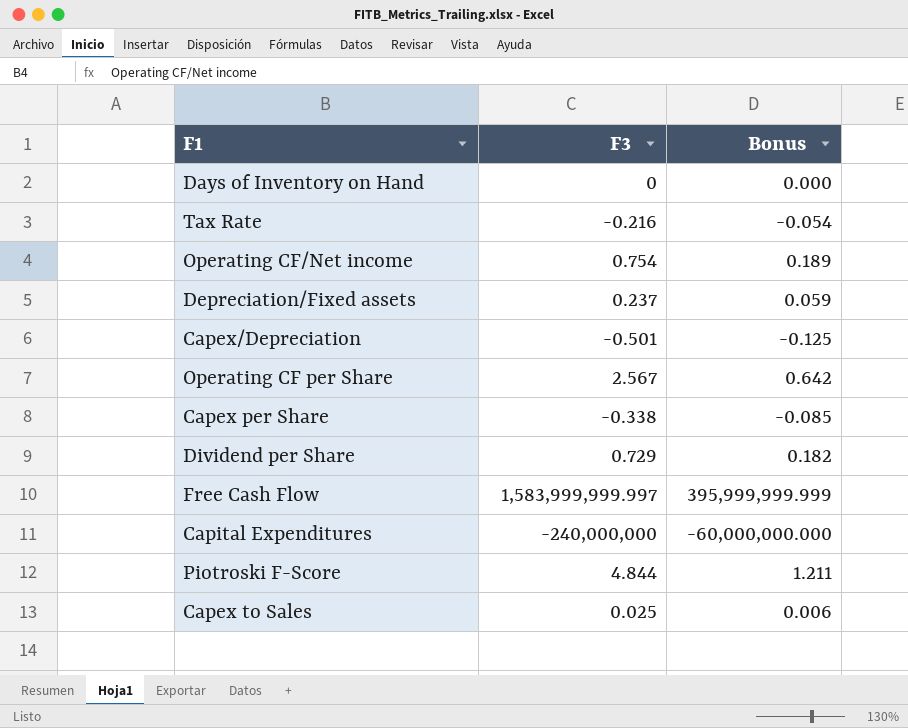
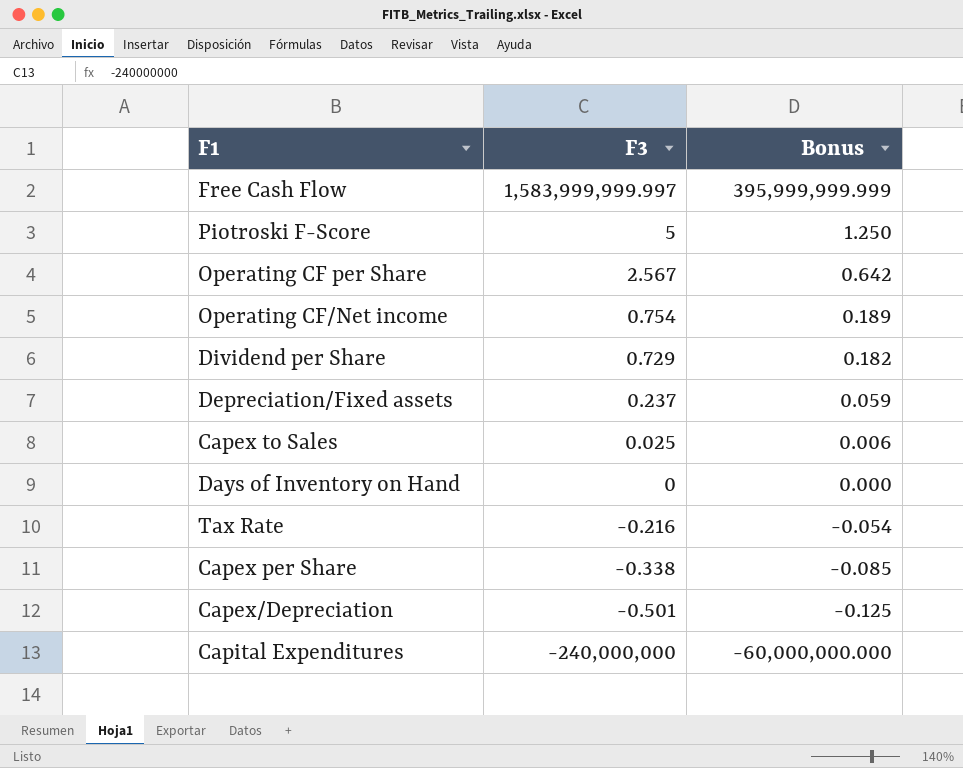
row order: none -> F3 descending
Piotroski F-Score | F3: 4.844 -> 5
Piotroski F-Score | Bonus: 1.211 -> 1.250

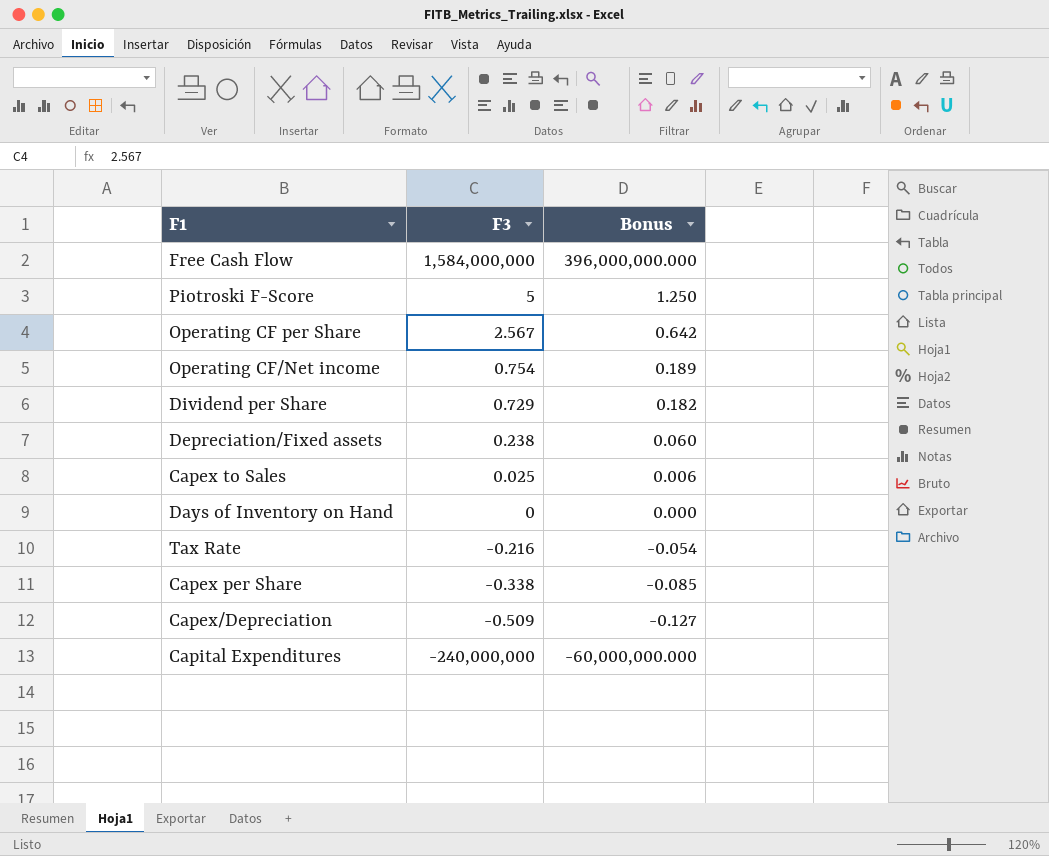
Free Cash Flow | F3: 1,583,999,999.997 -> 1,584,000,000
Free Cash Flow | Bonus: 395,999,999.999 -> 396,000,000.000
Depreciation/Fixed assets | F3: 0.237 -> 0.238
Depreciation/Fixed assets | Bonus: 0.059 -> 0.060
Capex/Depreciation | F3: -0.501 -> -0.509
Capex/Depreciation | Bonus: -0.125 -> -0.127

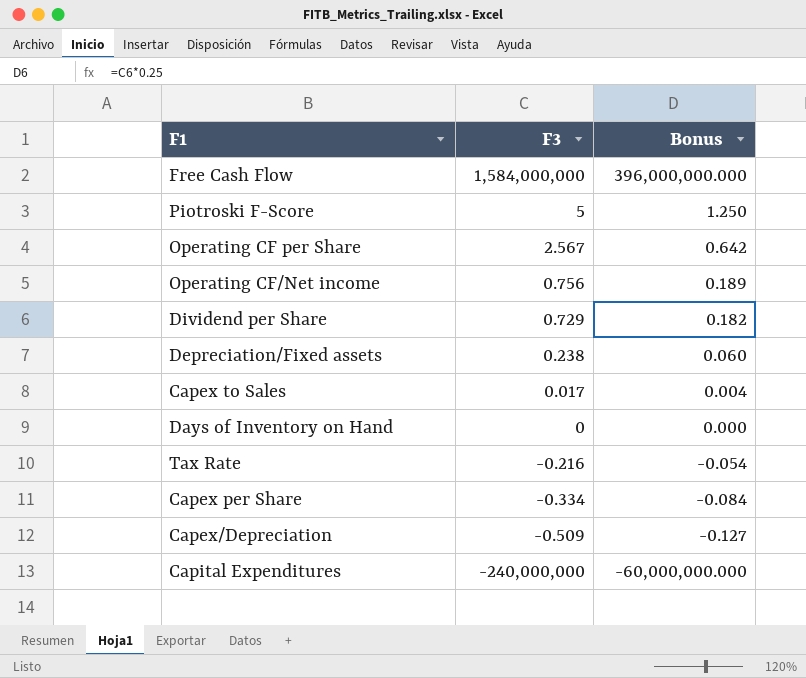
Operating CF/Net income | F3: 0.754 -> 0.756
Capex to Sales | F3: 0.025 -> 0.017
Capex to Sales | Bonus: 0.006 -> 0.004
Capex per Share | F3: -0.338 -> -0.334
Capex per Share | Bonus: -0.085 -> -0.084

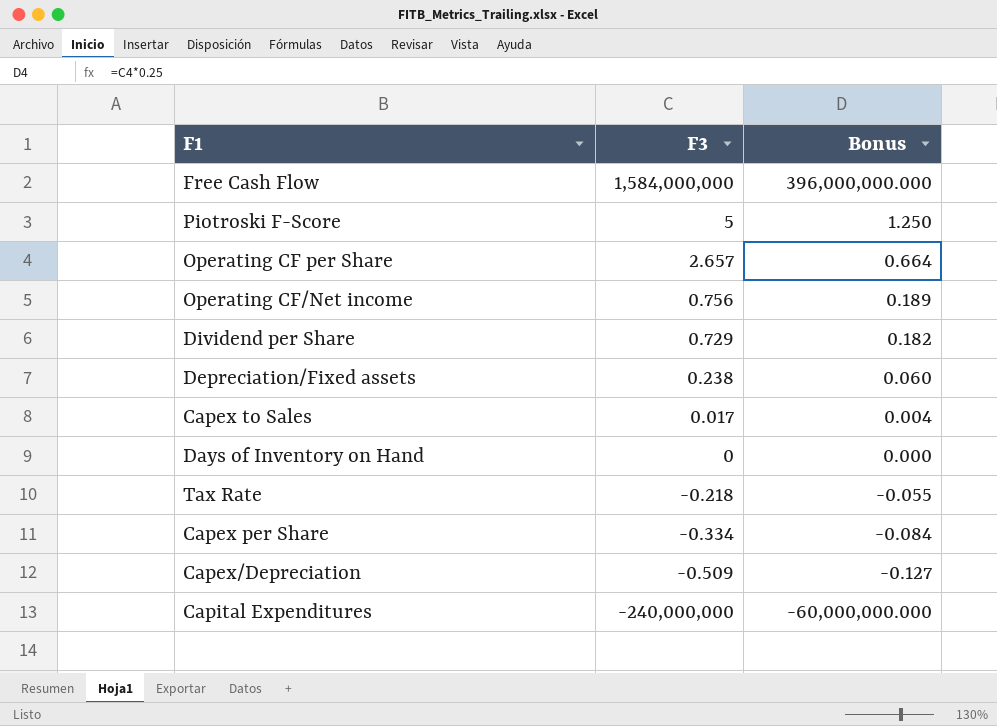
Operating CF per Share | F3: 2.567 -> 2.657
Operating CF per Share | Bonus: 0.642 -> 0.664
Tax Rate | F3: -0.216 -> -0.218
Tax Rate | Bonus: -0.054 -> -0.055

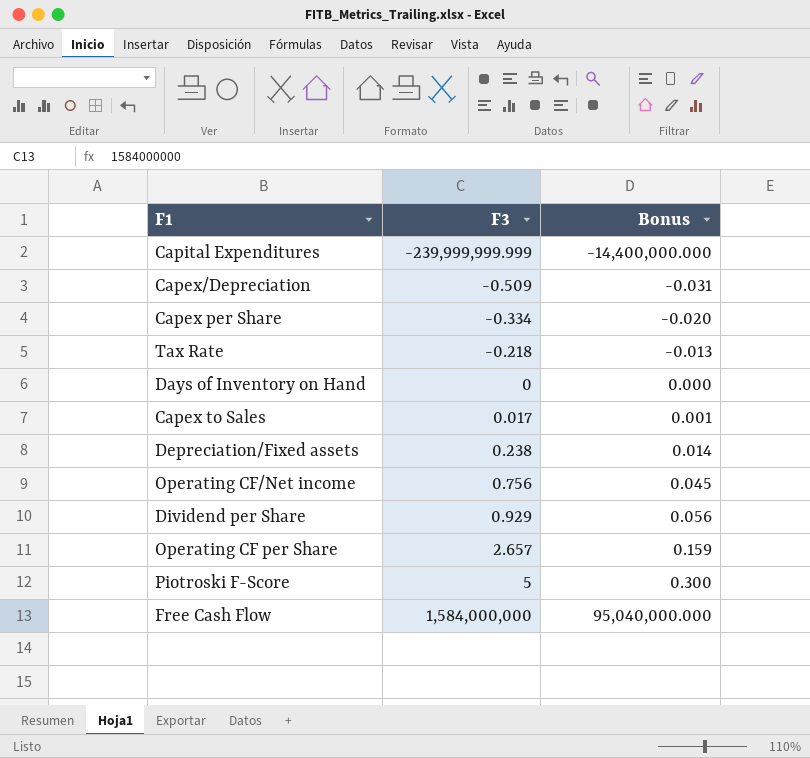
row order: F3 descending -> F3 ascending
column Bonus | formula: [F3] * 0.25 -> [F3] * 0.06
Capital Expenditures | F3: -240,000,000 -> -239,999,999.999
Dividend per Share | F3: 0.729 -> 0.929

